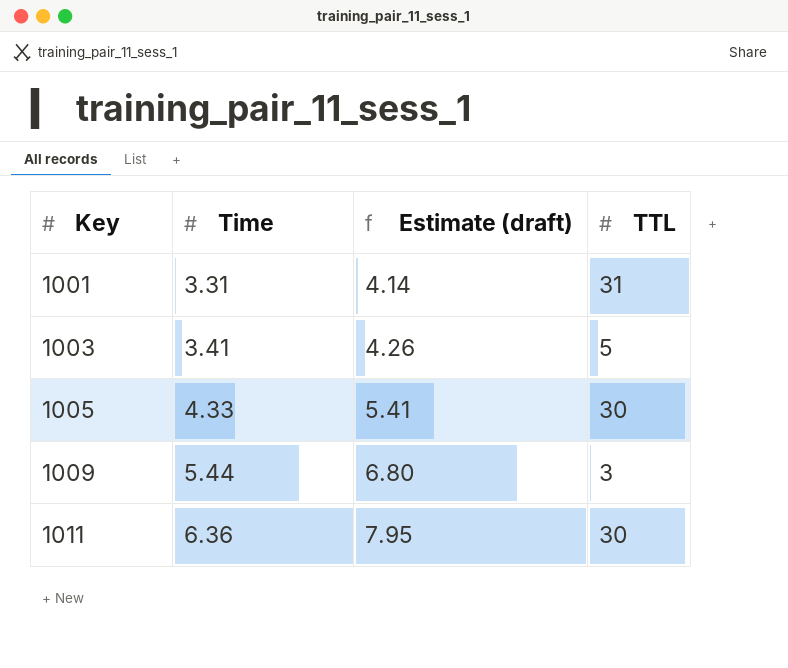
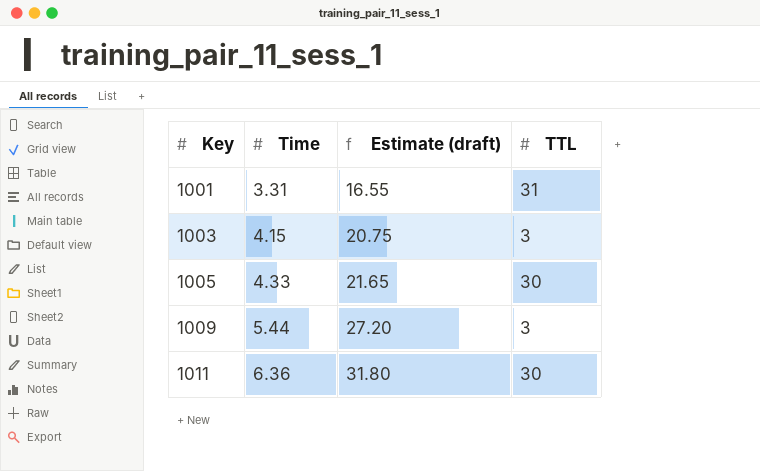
column Estimate (draft) | formula: [Time] * 1.25 -> [Time] * 5
1003 | Time: 3.41 -> 4.15
1003 | TTL: 5 -> 3

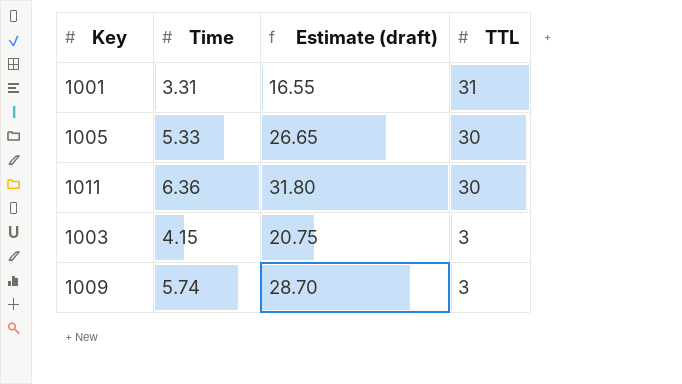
row order: Key ascending -> TTL descending
1005 | Time: 4.33 -> 5.33
1005 | Estimate (draft): 21.65 -> 26.65
1009 | Time: 5.44 -> 5.74
1009 | Estimate (draft): 27.20 -> 28.70

